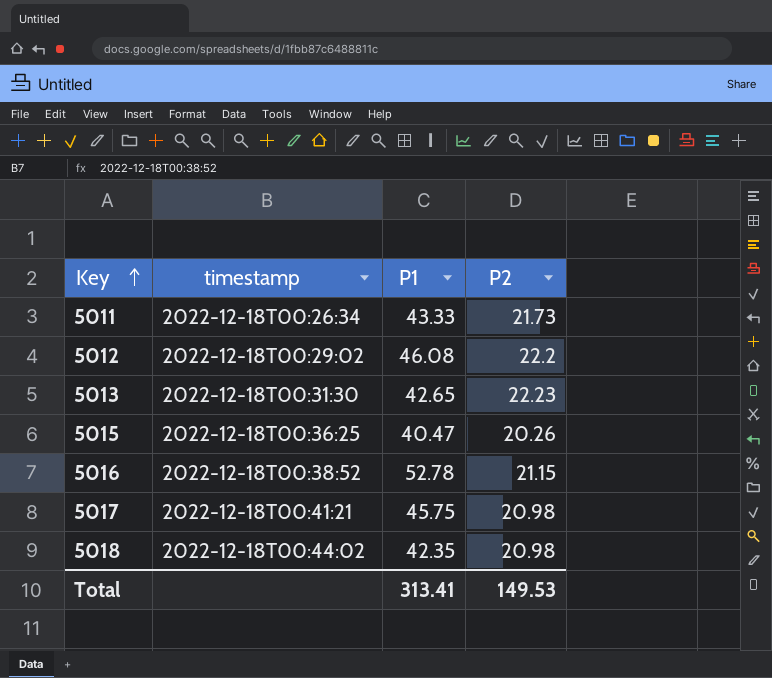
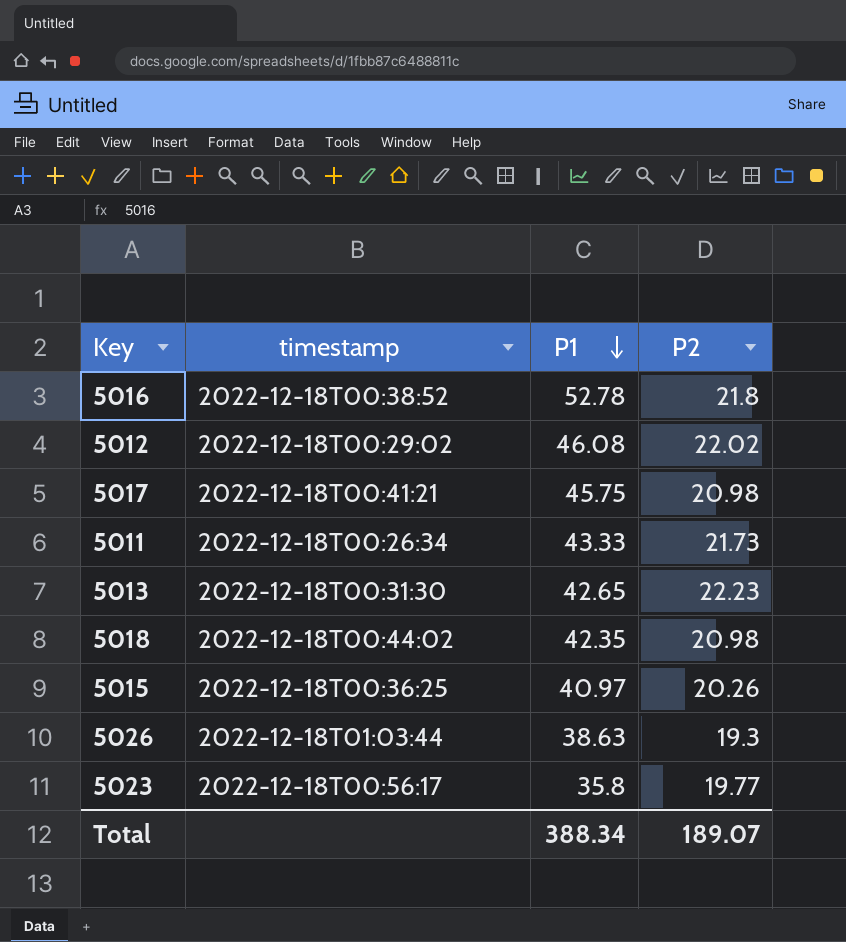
row order: Key ascending -> P1 descending
5016 | P2: 21.15 -> 21.8
5012 | P2: 22.2 -> 22.02
5015 | P1: 40.47 -> 40.97
row 5026: none -> 2022-12-18T01:03:44 | 38.63 | 19.3
row 5023: none -> 2022-12-18T00:56:17 | 35.8 | 19.77
Total | P1: 313.41 -> 388.34
Total | P2: 149.53 -> 189.07

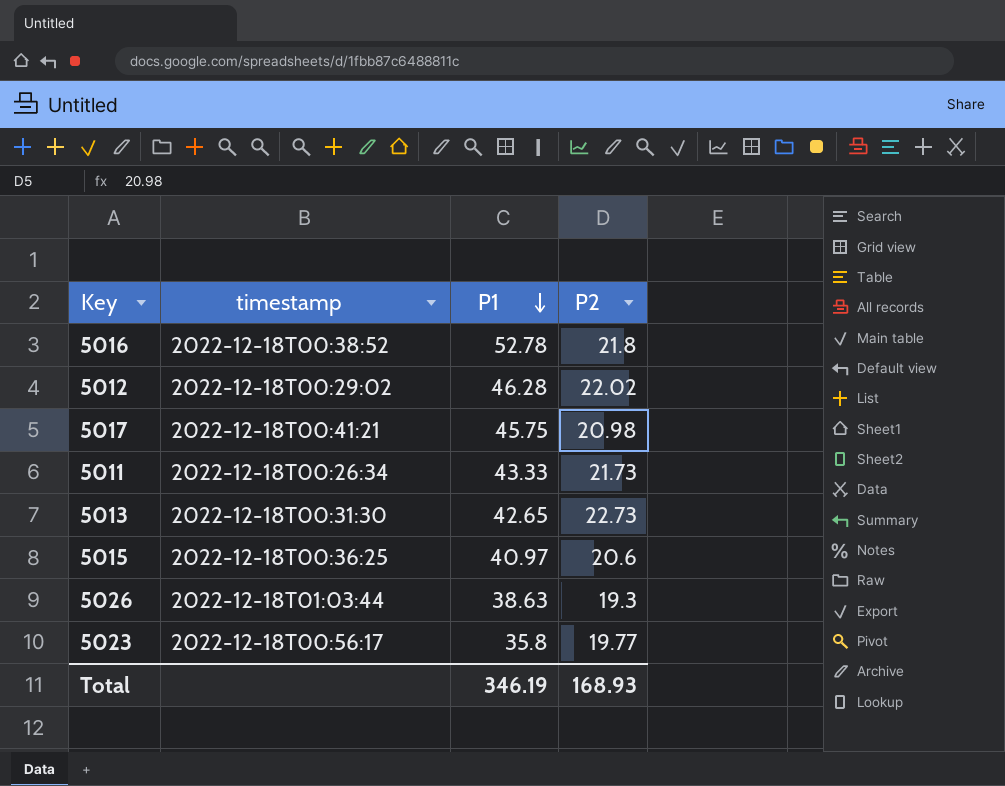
row 5018: 2022-12-18T00:44:02 | 42.35 | 20.98 -> none
5012 | P1: 46.08 -> 46.28
5013 | P2: 22.23 -> 22.73
5015 | P2: 20.26 -> 20.6
Total | P1: 388.34 -> 346.19
Total | P2: 189.07 -> 168.93

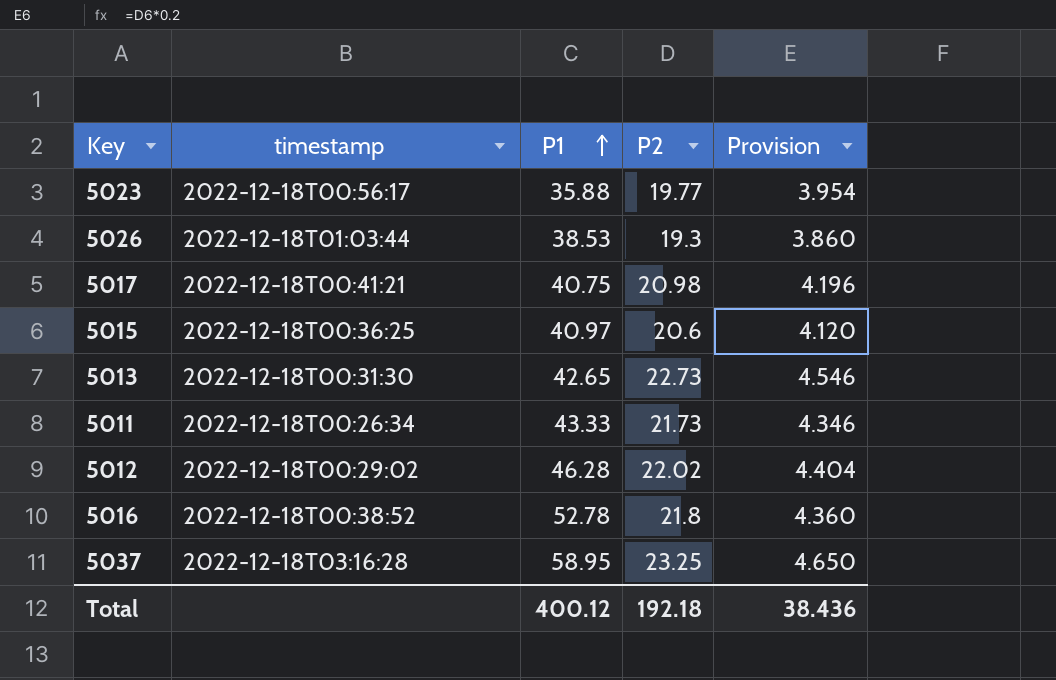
row order: P1 descending -> P1 ascending
column Provision | formula: none -> [P2] * 0.2
5023 | P1: 35.8 -> 35.88
5026 | P1: 38.63 -> 38.53
5017 | P1: 45.75 -> 40.75
row 5037: none -> 2022-12-18T03:16:28 | 58.95 | 23.25 | 4.650
Total | P1: 346.19 -> 400.12
Total | P2: 168.93 -> 192.18

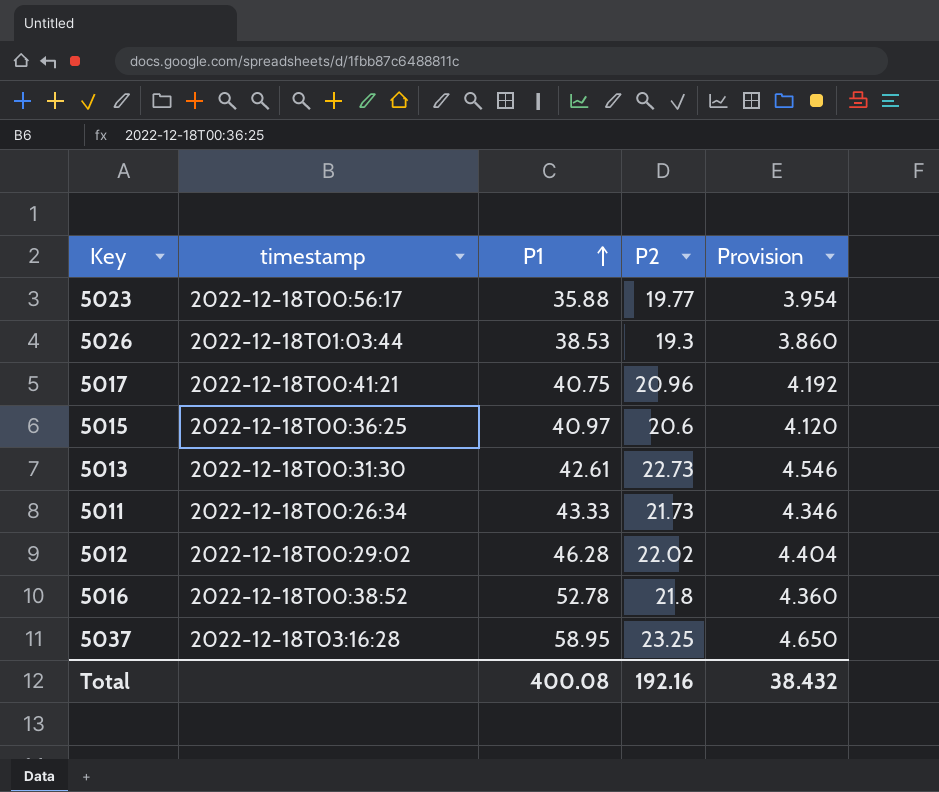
5017 | P2: 20.98 -> 20.96
5017 | Provision: 4.196 -> 4.192
5013 | P1: 42.65 -> 42.61
Total | P1: 400.12 -> 400.08
Total | P2: 192.18 -> 192.16
Total | Provision: 38.436 -> 38.432

